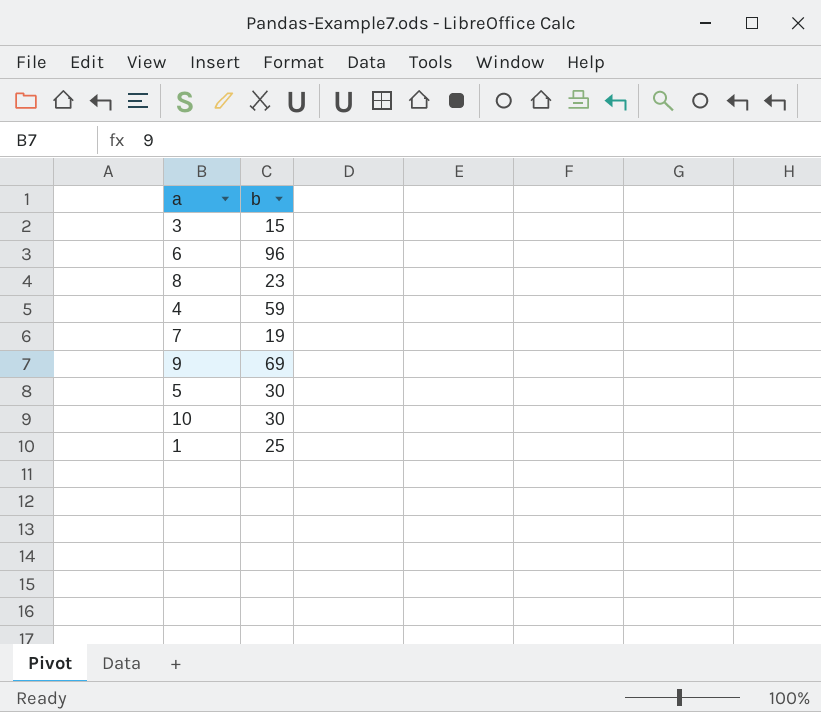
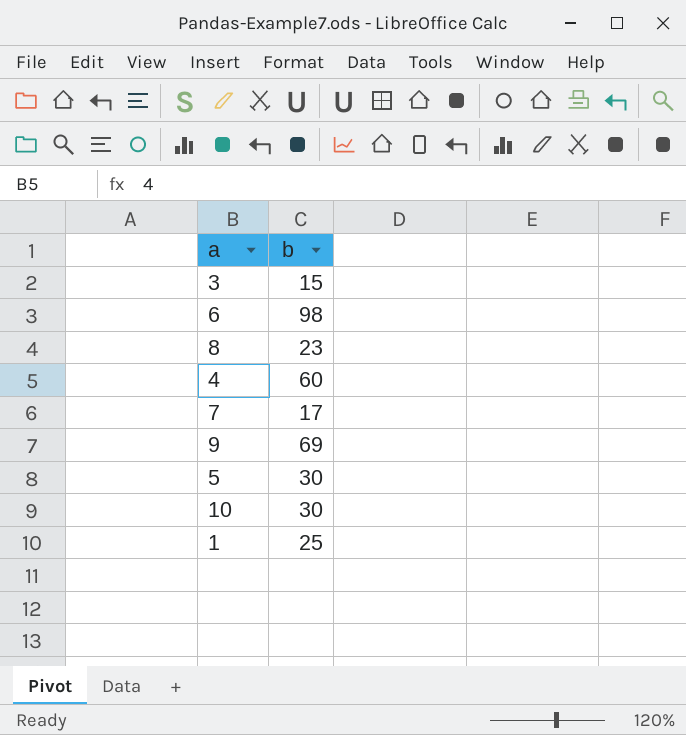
6 | b: 96 -> 98
4 | b: 59 -> 60
7 | b: 19 -> 17

